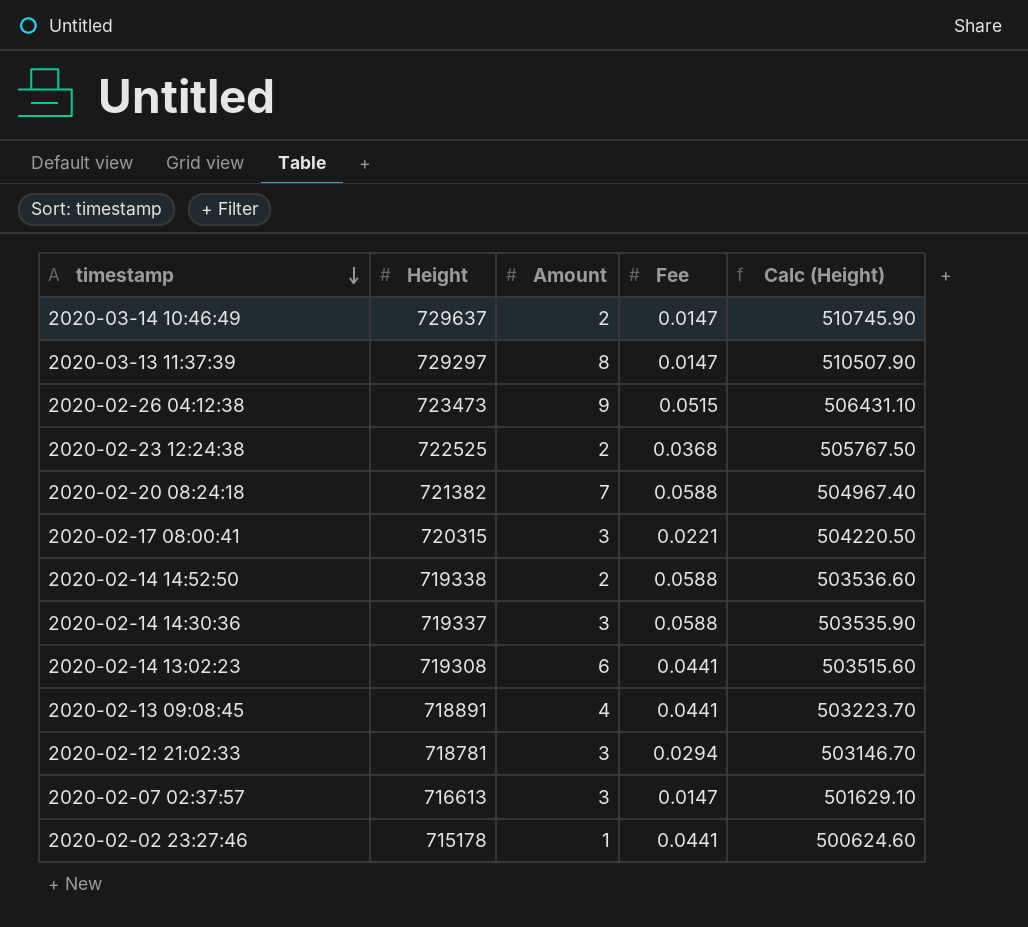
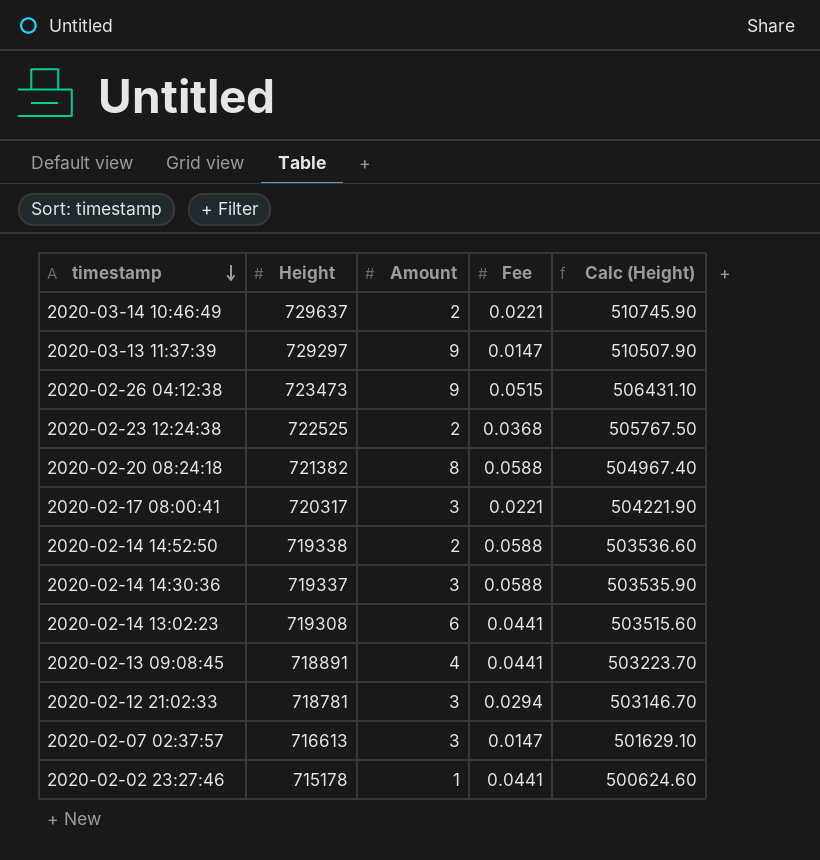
2020-03-14 10:46:49 | Fee: 0.0147 -> 0.0221
2020-03-13 11:37:39 | Amount: 8 -> 9
2020-02-20 08:24:18 | Amount: 7 -> 8
2020-02-17 08:00:41 | Height: 720315 -> 720317
2020-02-17 08:00:41 | Calc (Height): 504220.50 -> 504221.90

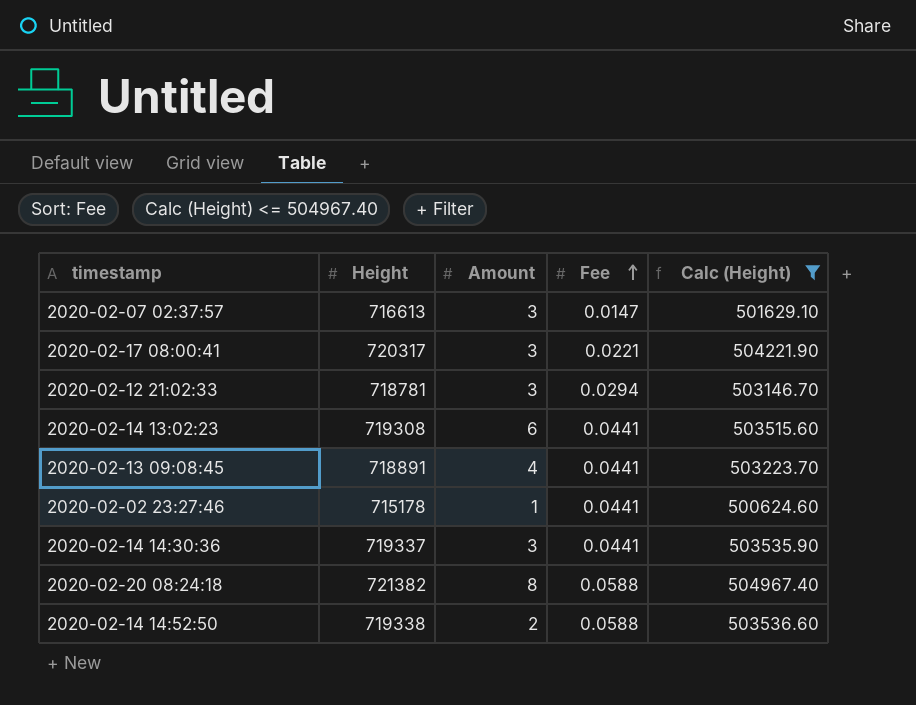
filter: none -> Calc (Height) <= 504967.40
row order: timestamp descending -> Fee ascending
2020-02-14 14:30:36 | Fee: 0.0588 -> 0.0441

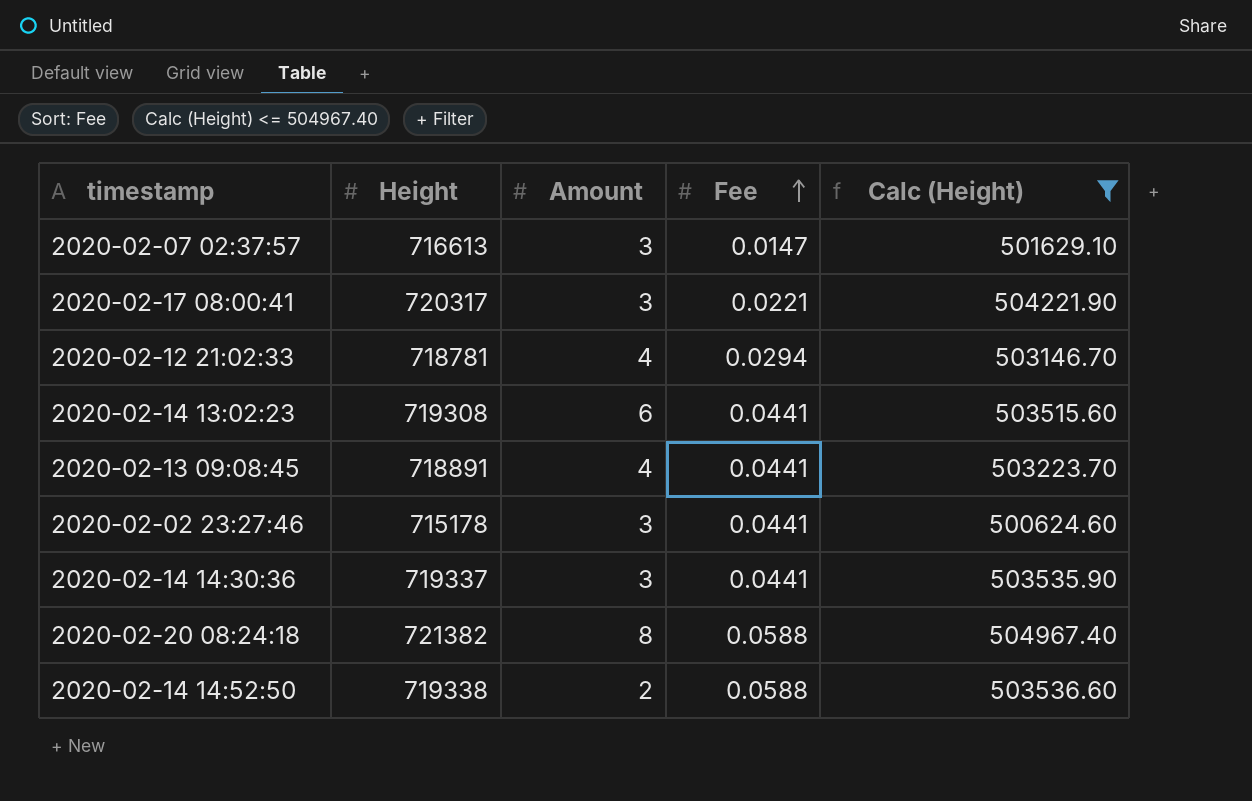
2020-02-12 21:02:33 | Amount: 3 -> 4
2020-02-02 23:27:46 | Amount: 1 -> 3

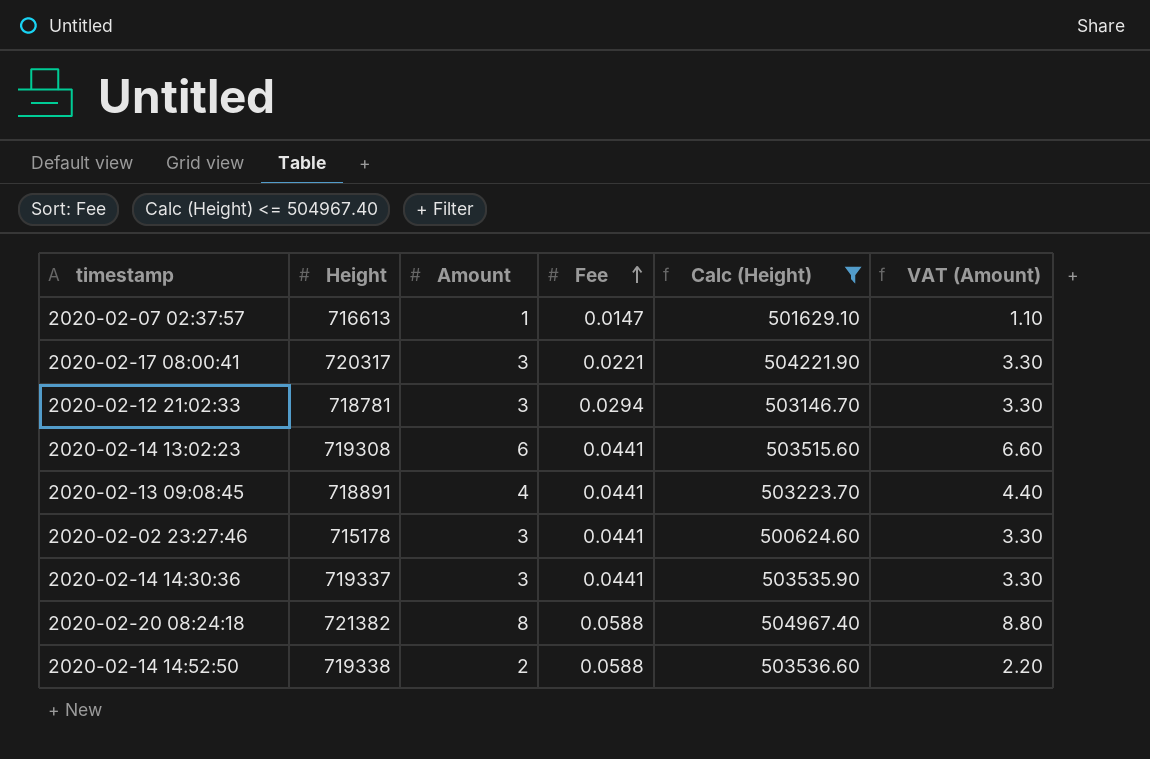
column VAT (Amount) | formula: none -> [Amount] * 1.1
2020-02-07 02:37:57 | Amount: 3 -> 1
2020-02-12 21:02:33 | Amount: 4 -> 3

